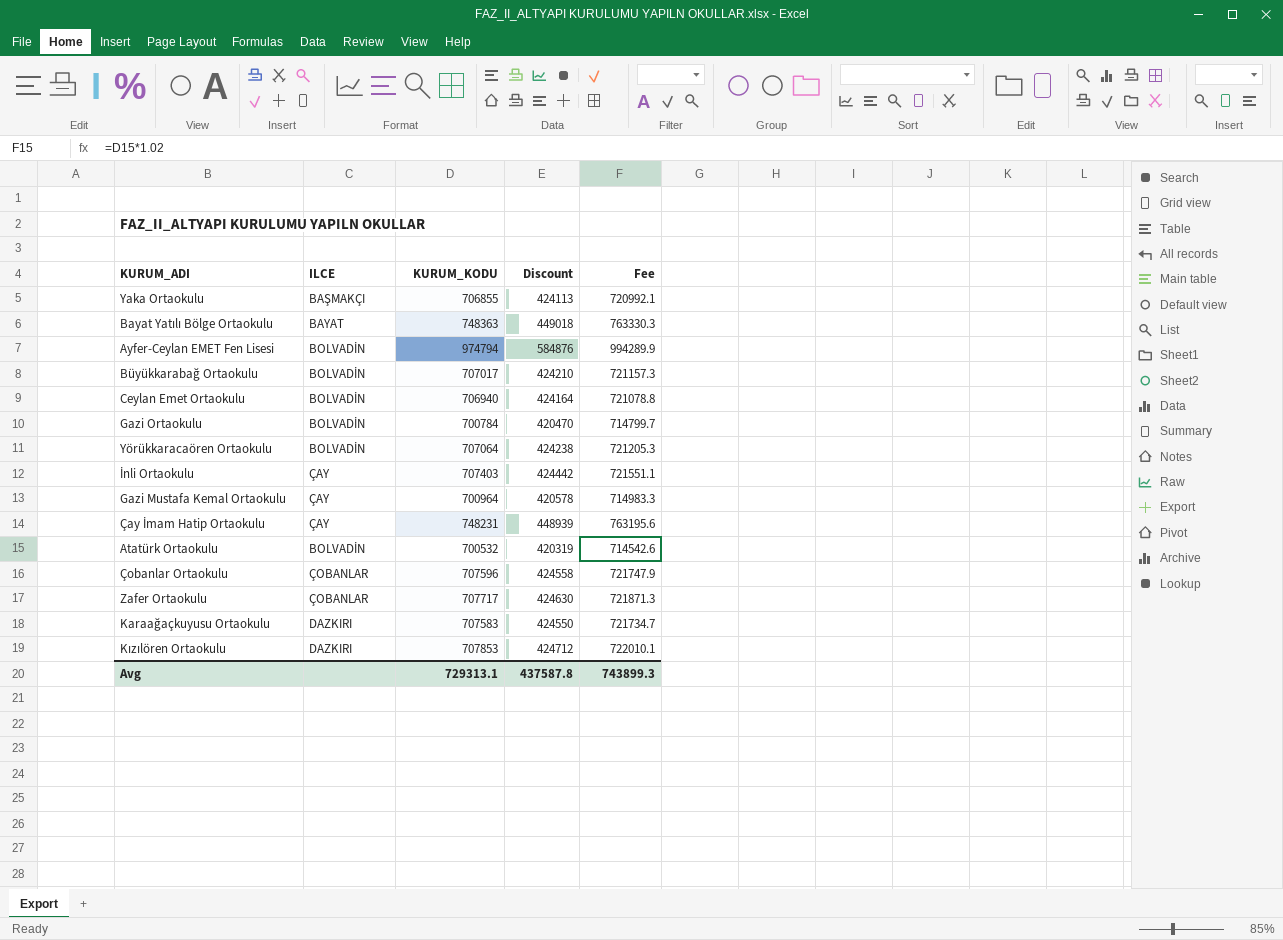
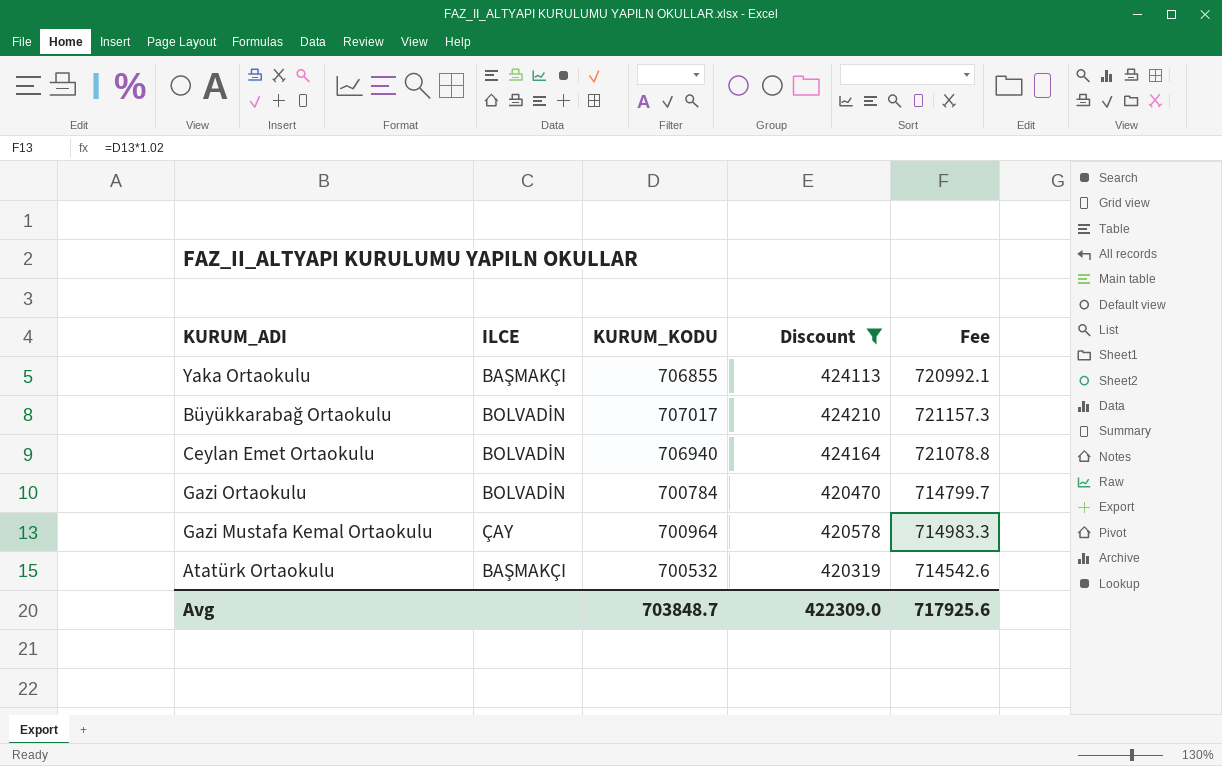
filter: none -> Discount <= 424210
Atatürk Ortaokulu | ILCE: BOLVADİN -> BAŞMAKÇI
Avg | KURUM_KODU: 729313.1 -> 703848.7
Avg | Discount: 437587.8 -> 422309.0
Avg | Fee: 743899.3 -> 717925.6

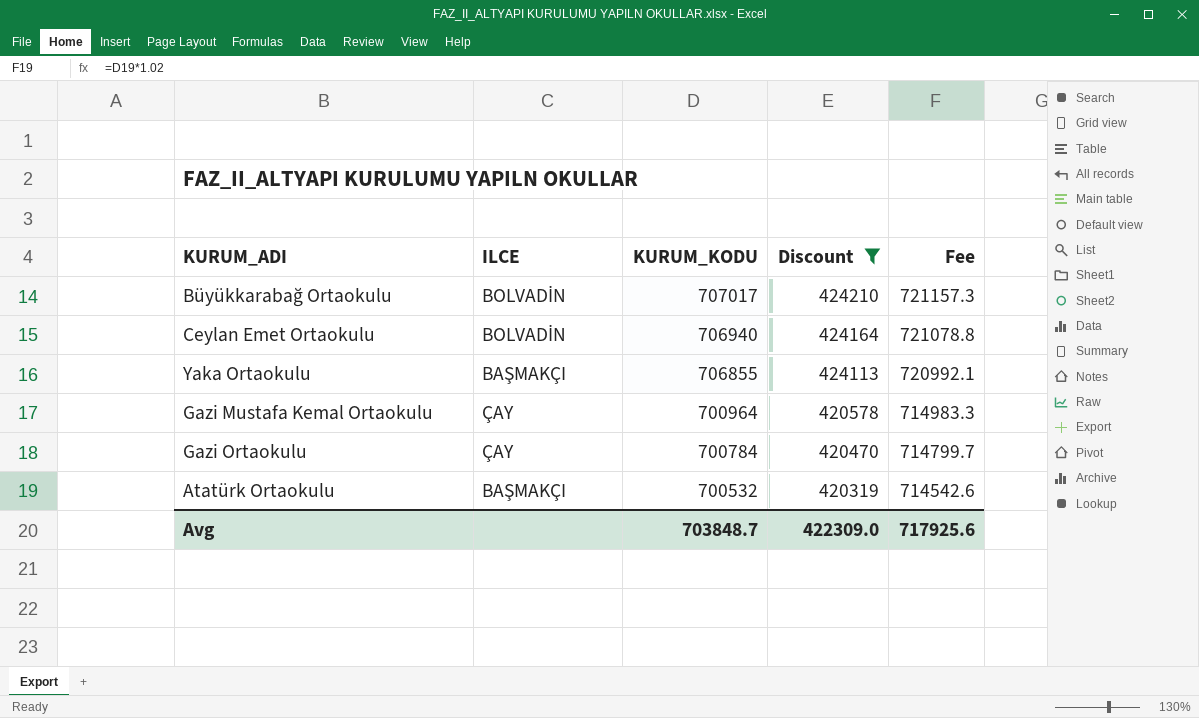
row order: none -> KURUM_KODU descending
Gazi Ortaokulu | ILCE: BOLVADİN -> ÇAY

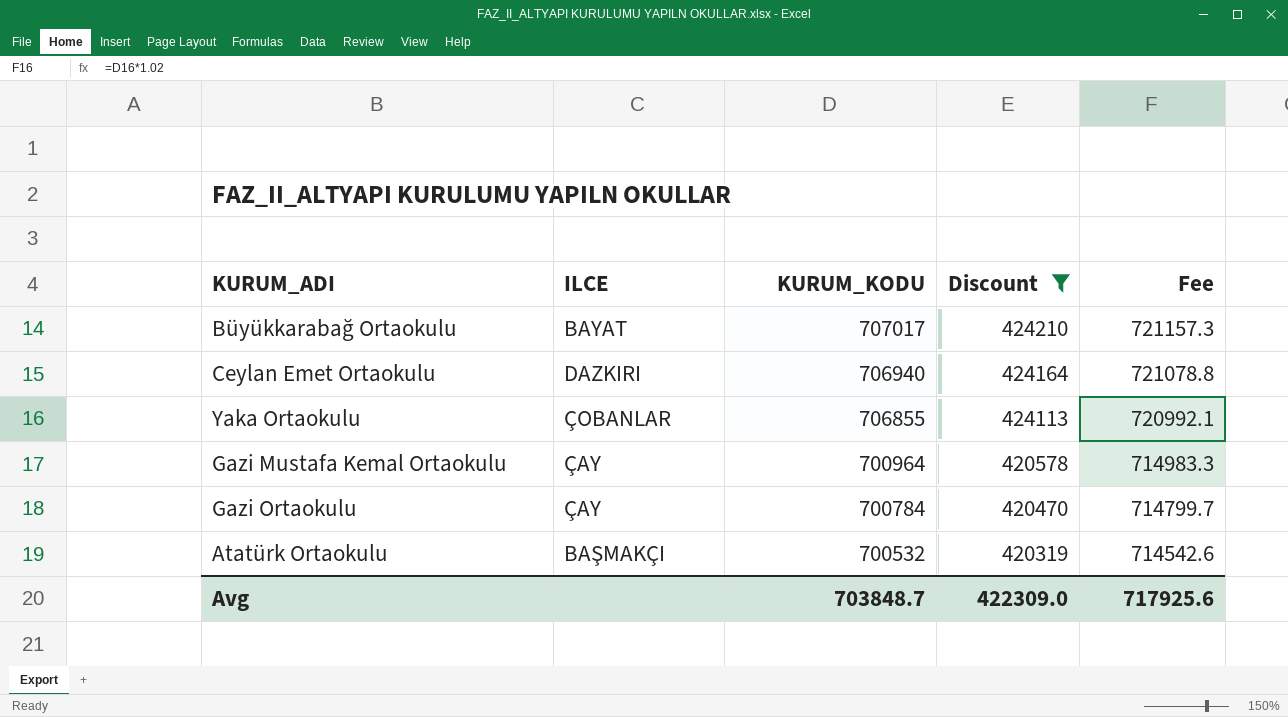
Büyükkarabağ Ortaokulu | ILCE: BOLVADİN -> BAYAT
Ceylan Emet Ortaokulu | ILCE: BOLVADİN -> DAZKIRI
Yaka Ortaokulu | ILCE: BAŞMAKÇI -> ÇOBANLAR

